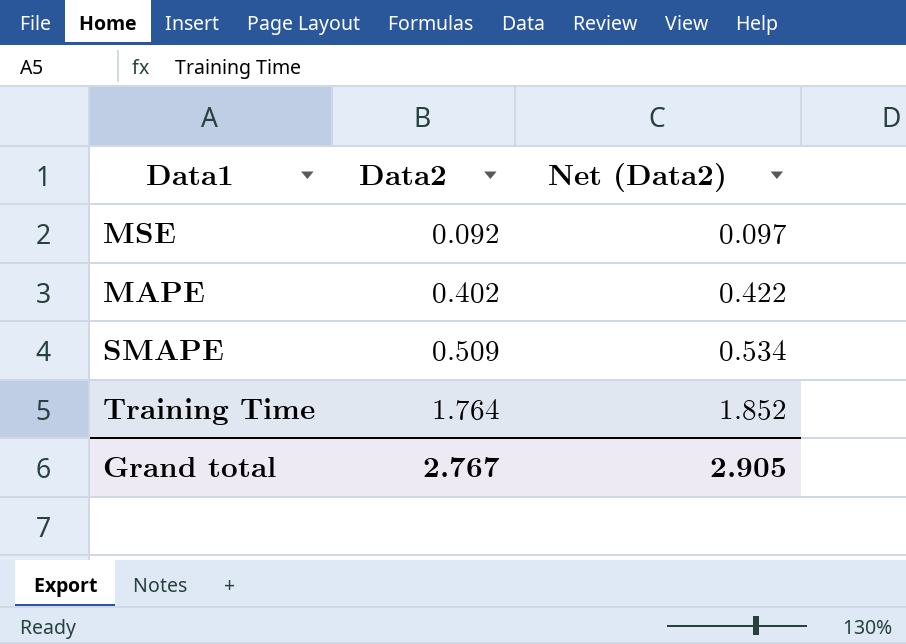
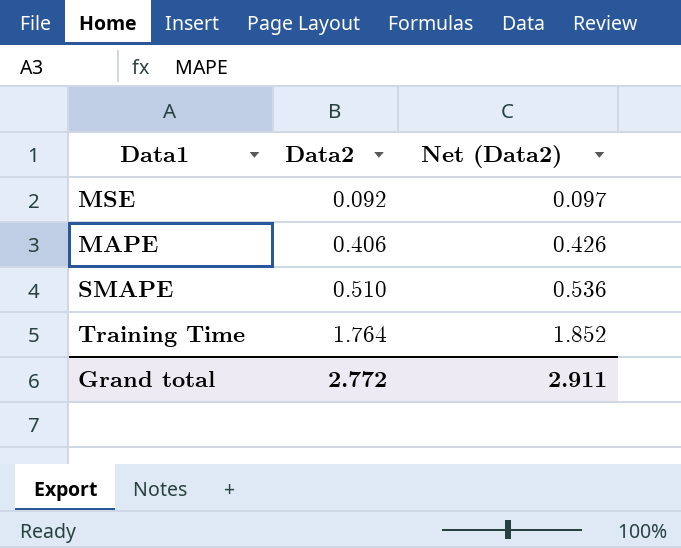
MAPE | Data2: 0.402 -> 0.406
MAPE | Net (Data2): 0.422 -> 0.426
SMAPE | Data2: 0.509 -> 0.510
SMAPE | Net (Data2): 0.534 -> 0.536
Grand total | Data2: 2.767 -> 2.772
Grand total | Net (Data2): 2.905 -> 2.911

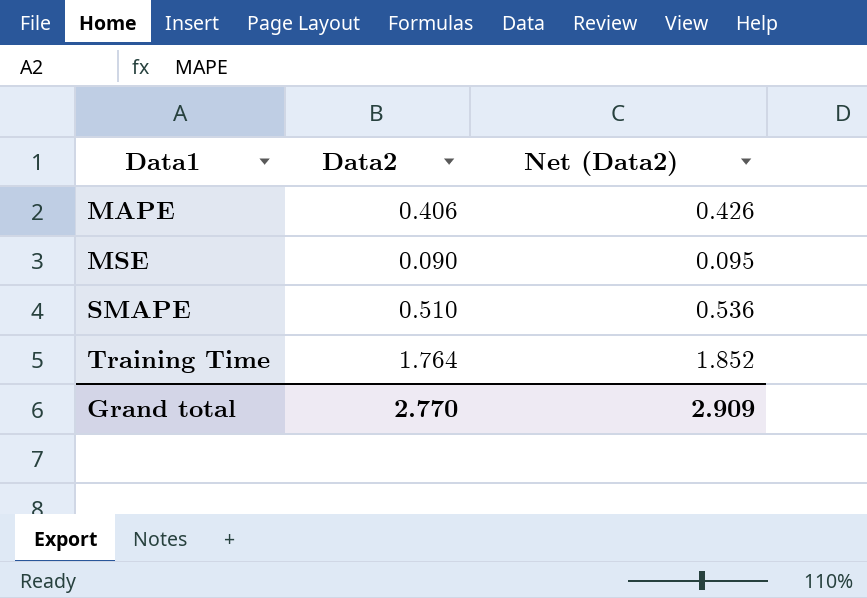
row order: Data2 ascending -> Data1 ascending
MSE | Data2: 0.092 -> 0.090
MSE | Net (Data2): 0.097 -> 0.095
Grand total | Data2: 2.772 -> 2.770
Grand total | Net (Data2): 2.911 -> 2.909

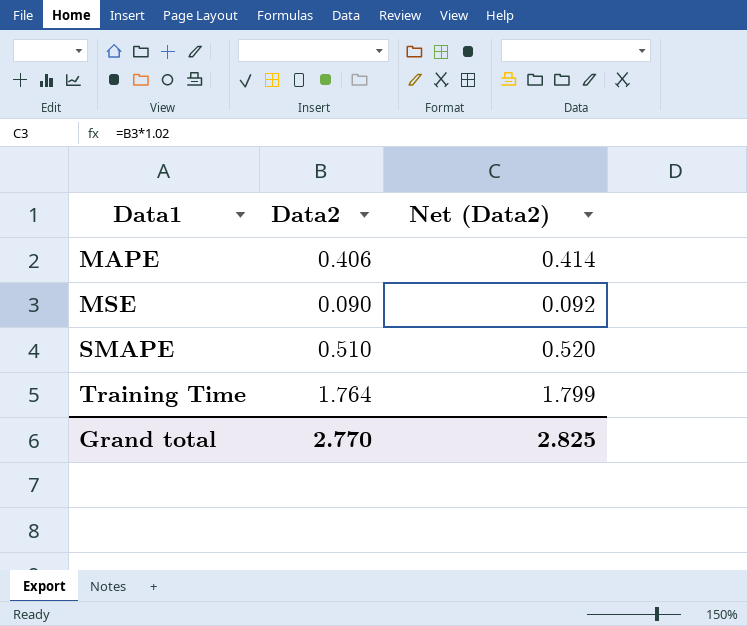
column Net (Data2) | formula: [Data2] * 1.05 -> [Data2] * 1.02
Grand total | Net (Data2): 2.909 -> 2.825

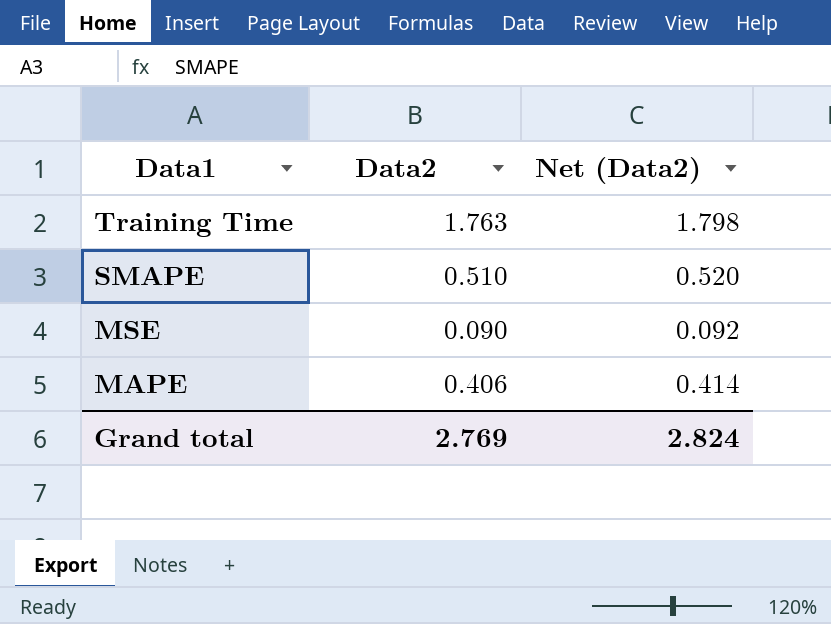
row order: Data1 ascending -> Data1 descending
Training Time | Data2: 1.764 -> 1.763
Training Time | Net (Data2): 1.799 -> 1.798
Grand total | Data2: 2.770 -> 2.769
Grand total | Net (Data2): 2.825 -> 2.824

